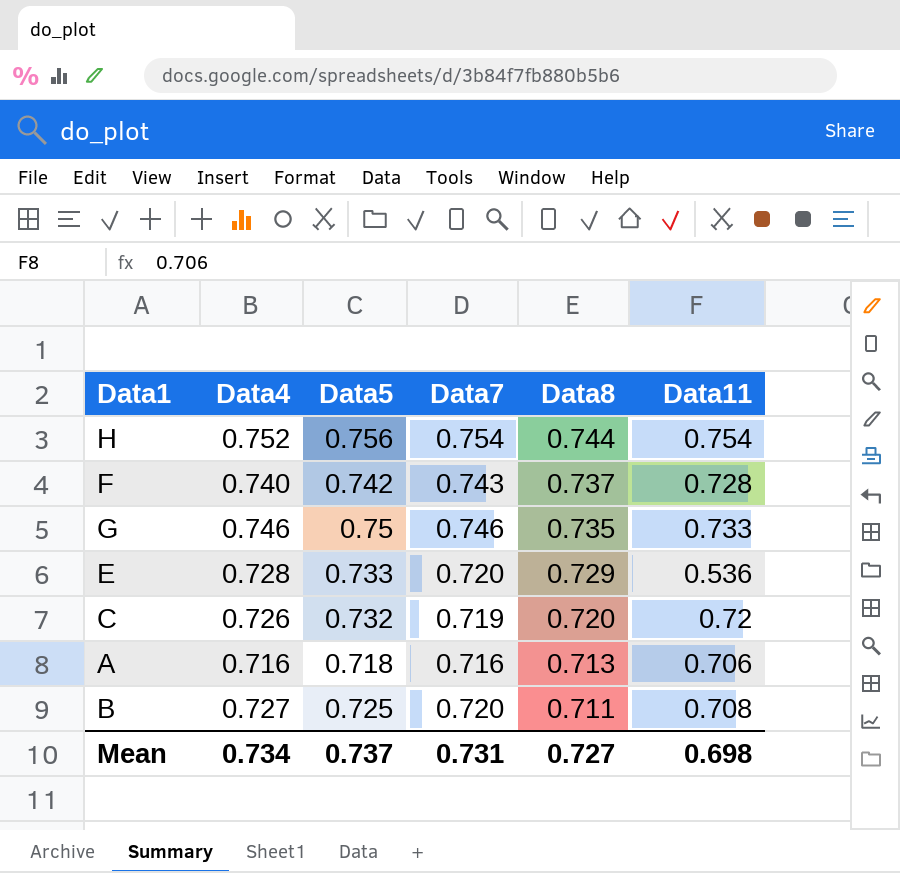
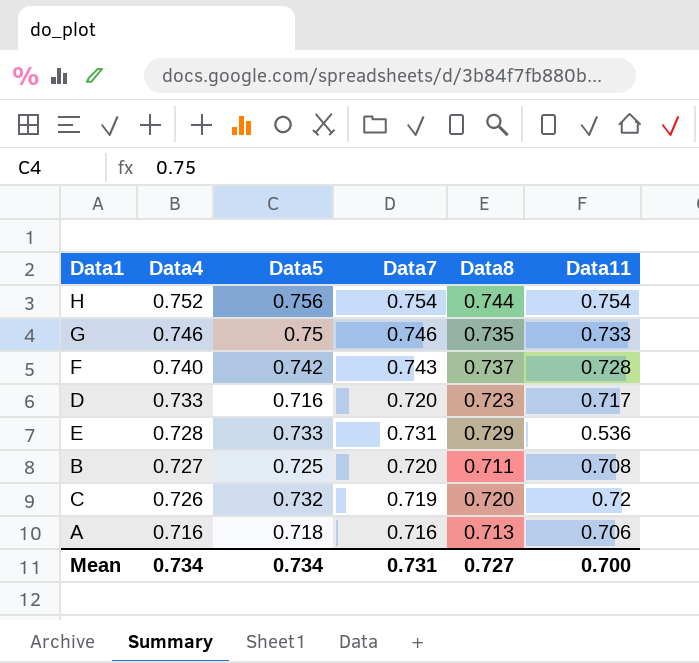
row order: Data8 descending -> Data4 descending
row D: none -> 0.733 | 0.716 | 0.720 | 0.723 | 0.717
E | Data7: 0.720 -> 0.731
Mean | Data5: 0.737 -> 0.734
Mean | Data11: 0.698 -> 0.700

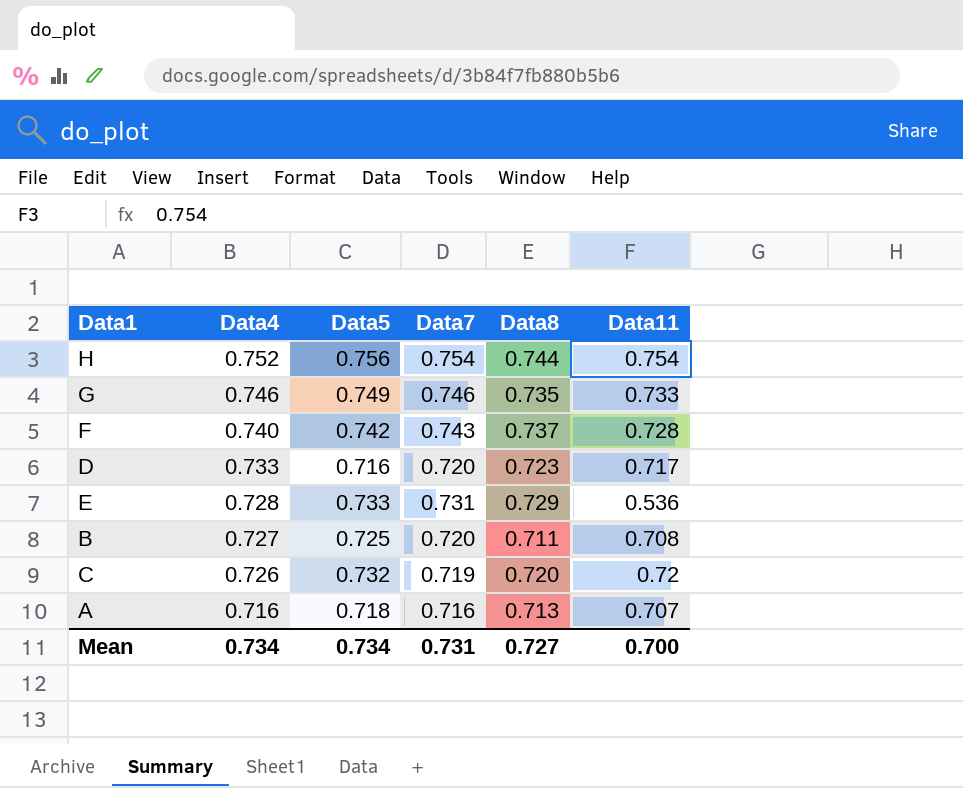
G | Data5: 0.75 -> 0.749
A | Data11: 0.706 -> 0.707

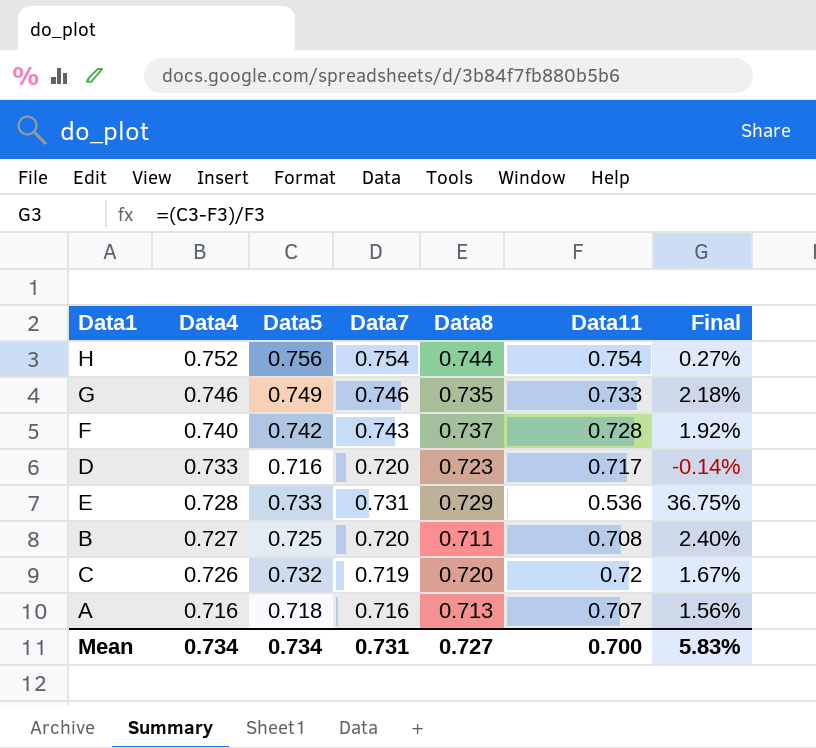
column Final | formula: none -> ([Data5] - [Data11]) / [Data11]

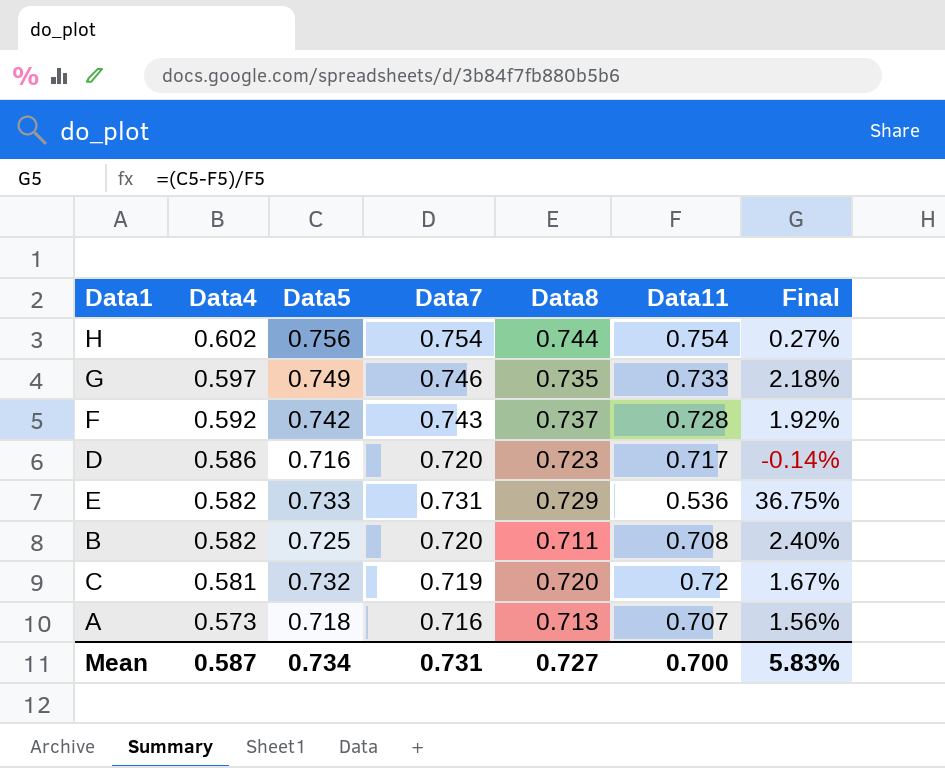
H | Data4: 0.752 -> 0.602
G | Data4: 0.746 -> 0.597
F | Data4: 0.740 -> 0.592
D | Data4: 0.733 -> 0.586
E | Data4: 0.728 -> 0.582
B | Data4: 0.727 -> 0.582
C | Data4: 0.726 -> 0.581
A | Data4: 0.716 -> 0.573
Mean | Data4: 0.734 -> 0.587

